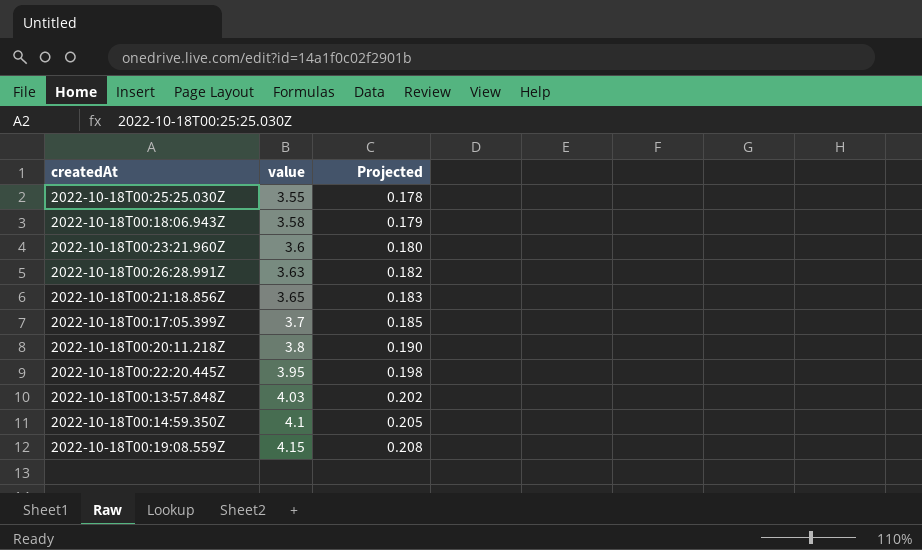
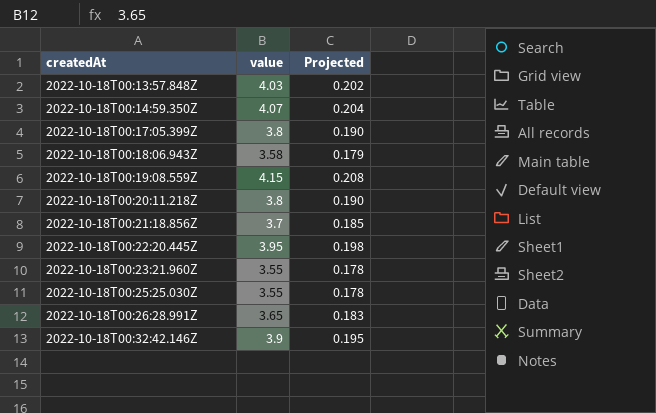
row order: value ascending -> createdAt ascending
2022-10-18T00:14:59.350Z | value: 4.1 -> 4.07
2022-10-18T00:14:59.350Z | Projected: 0.205 -> 0.204
2022-10-18T00:17:05.399Z | value: 3.7 -> 3.8
2022-10-18T00:17:05.399Z | Projected: 0.185 -> 0.190
2022-10-18T00:21:18.856Z | value: 3.65 -> 3.7
2022-10-18T00:21:18.856Z | Projected: 0.183 -> 0.185
2022-10-18T00:23:21.960Z | value: 3.6 -> 3.55
2022-10-18T00:23:21.960Z | Projected: 0.180 -> 0.178
2022-10-18T00:26:28.991Z | value: 3.63 -> 3.65
2022-10-18T00:26:28.991Z | Projected: 0.182 -> 0.183
row 2022-10-18T00:32:42.146Z: none -> 3.9 | 0.195

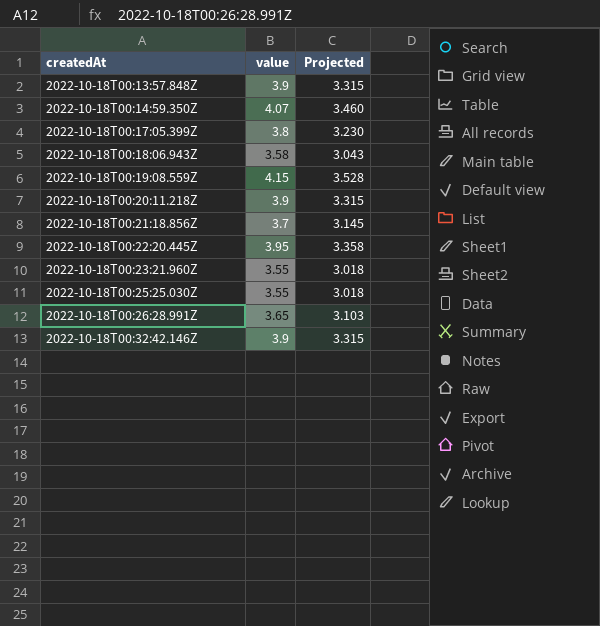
column Projected | formula: [value] * 0.05 -> [value] * 0.85
2022-10-18T00:13:57.848Z | value: 4.03 -> 3.9
2022-10-18T00:20:11.218Z | value: 3.8 -> 3.9

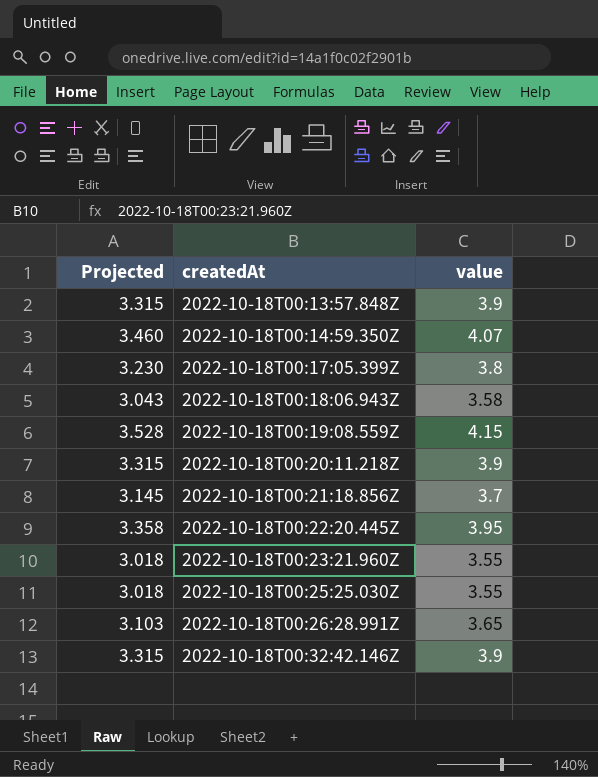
column Projected | position: 3 -> 1

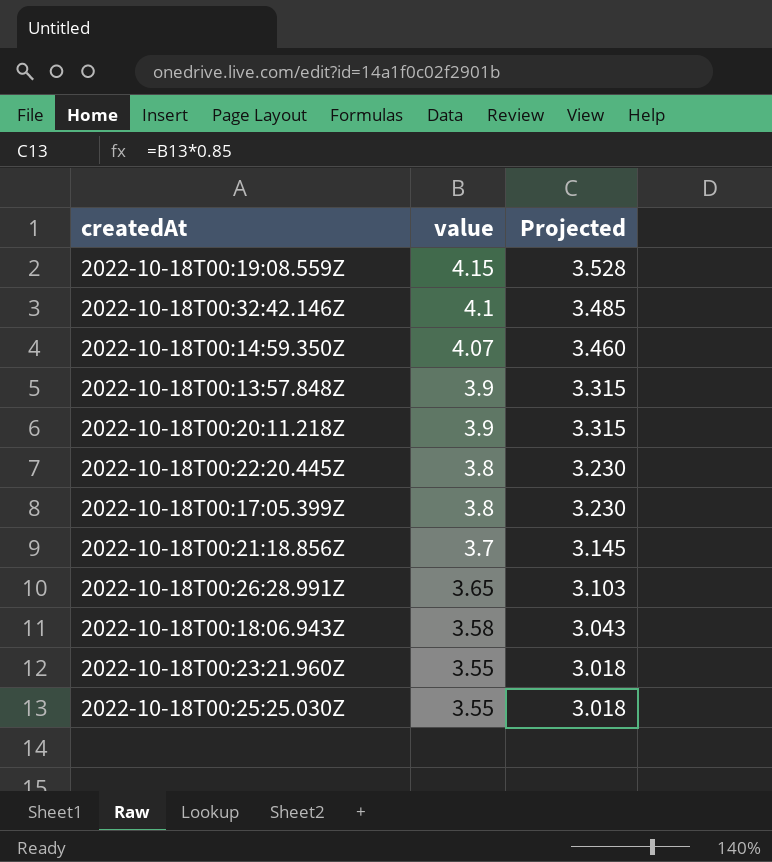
row order: createdAt ascending -> value descending
column Projected | position: 1 -> 3
2022-10-18T00:32:42.146Z | value: 3.9 -> 4.1
2022-10-18T00:32:42.146Z | Projected: 3.315 -> 3.485
2022-10-18T00:22:20.445Z | value: 3.95 -> 3.8
2022-10-18T00:22:20.445Z | Projected: 3.358 -> 3.230

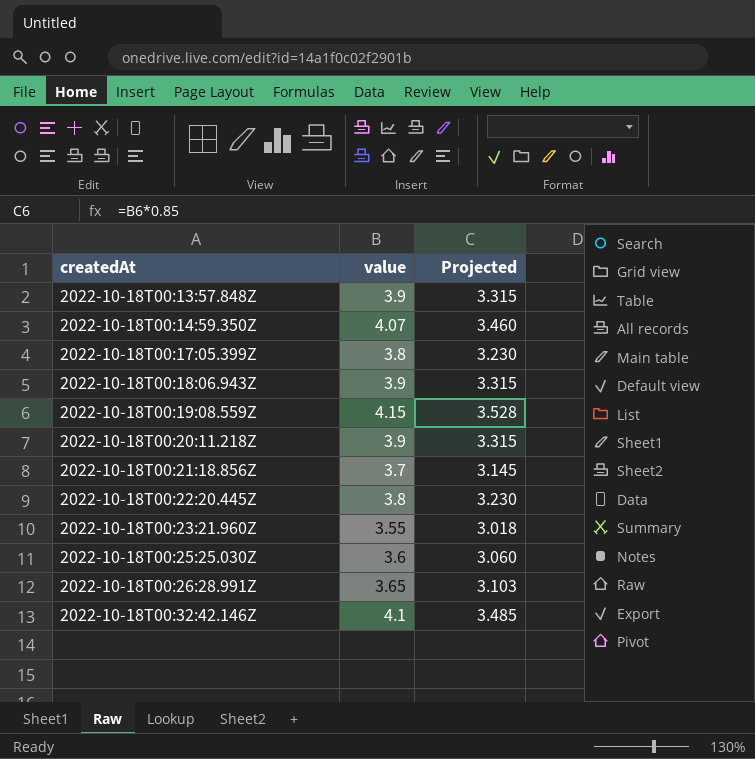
row order: value descending -> createdAt ascending
2022-10-18T00:18:06.943Z | value: 3.58 -> 3.9
2022-10-18T00:18:06.943Z | Projected: 3.043 -> 3.315
2022-10-18T00:25:25.030Z | value: 3.55 -> 3.6
2022-10-18T00:25:25.030Z | Projected: 3.018 -> 3.060

